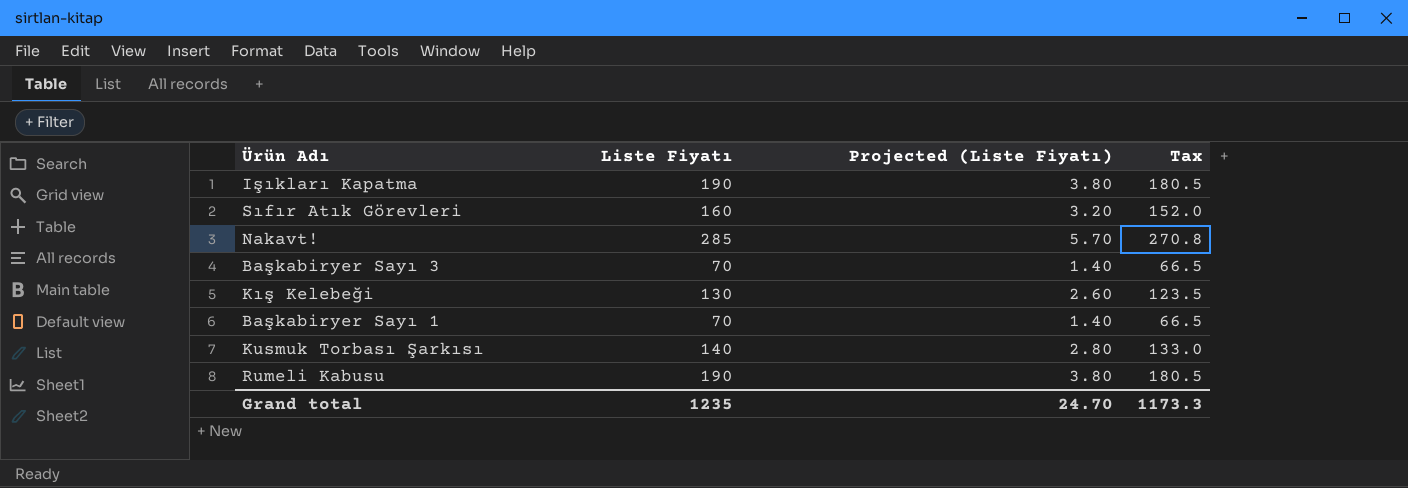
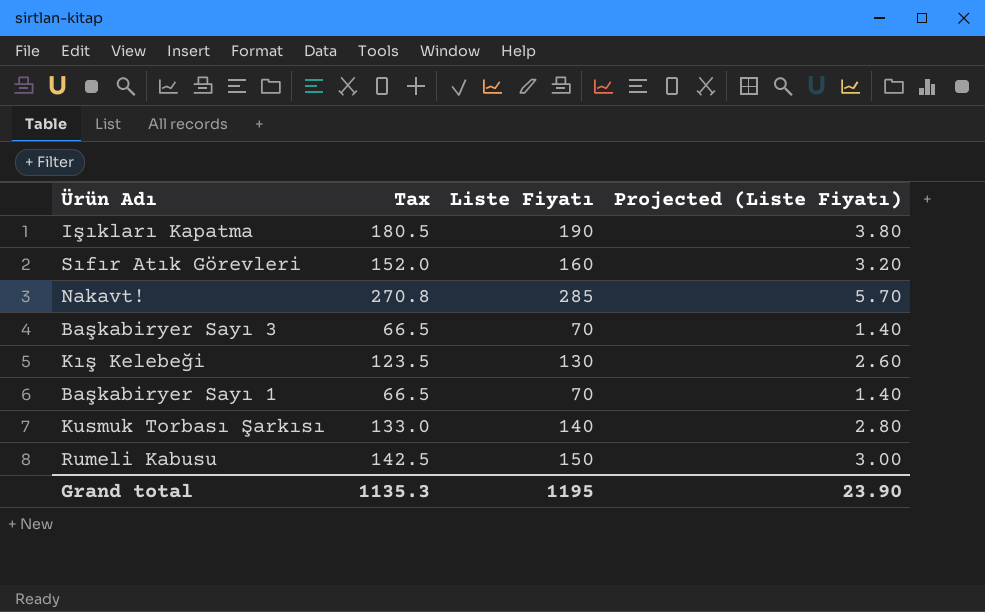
column Tax | position: 4 -> 2
Rumeli Kabusu | Tax: 180.5 -> 142.5
Rumeli Kabusu | Liste Fiyatı: 190 -> 150
Rumeli Kabusu | Projected (Liste Fiyatı): 3.80 -> 3.00
Grand total | Tax: 1173.3 -> 1135.3
Grand total | Liste Fiyatı: 1235 -> 1195
Grand total | Projected (Liste Fiyatı): 24.70 -> 23.90

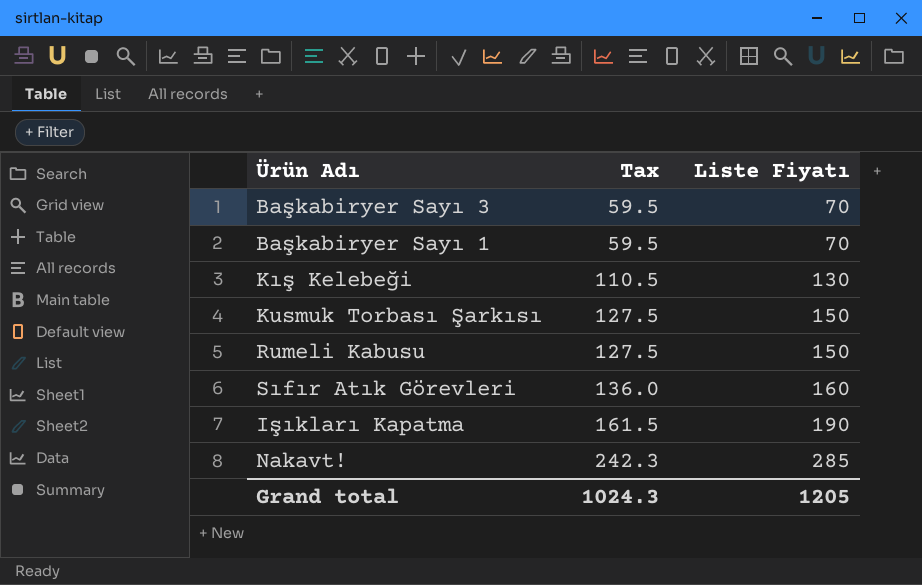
row order: none -> Tax ascending
column Projected (Liste Fiyatı) | formula: [Liste Fiyatı] * 0.02 -> none
column Tax | formula: [Liste Fiyatı] * 0.95 -> [Liste Fiyatı] * 0.85
Kusmuk Torbası Şarkısı | Liste Fiyatı: 140 -> 150
Grand total | Tax: 1135.3 -> 1024.3
Grand total | Liste Fiyatı: 1195 -> 1205

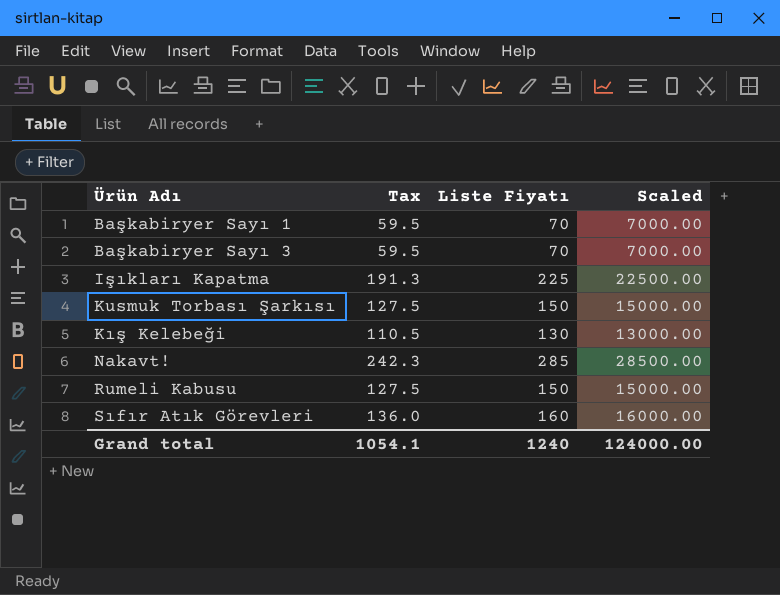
row order: Tax ascending -> Ürün Adı ascending
column Scaled | formula: none -> [Liste Fiyatı] * 100
Işıkları Kapatma | Tax: 161.5 -> 191.3
Işıkları Kapatma | Liste Fiyatı: 190 -> 225
Grand total | Tax: 1024.3 -> 1054.1
Grand total | Liste Fiyatı: 1205 -> 1240

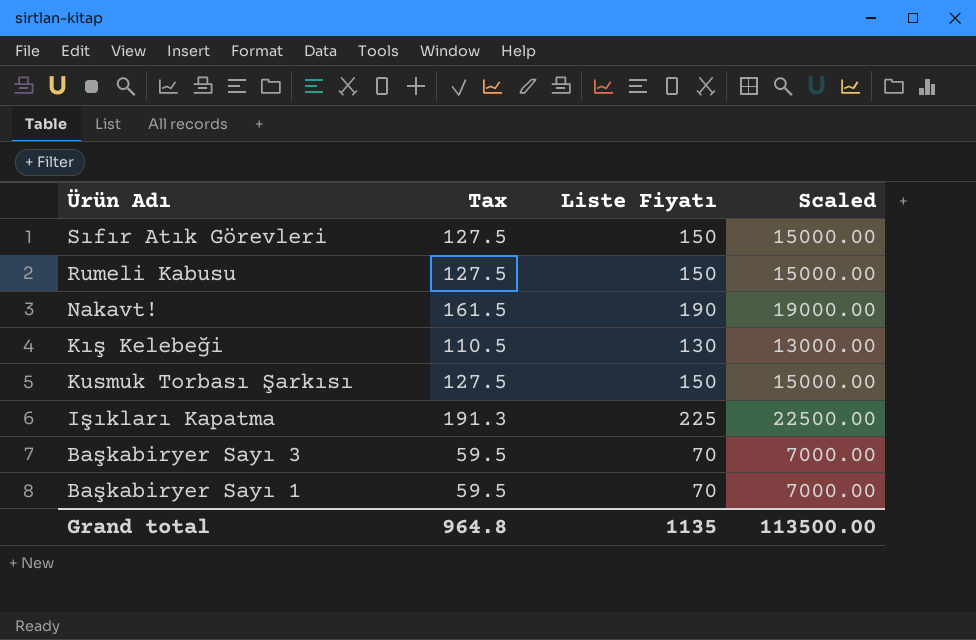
row order: Ürün Adı ascending -> Ürün Adı descending
Sıfır Atık Görevleri | Tax: 136.0 -> 127.5
Sıfır Atık Görevleri | Liste Fiyatı: 160 -> 150
Sıfır Atık Görevleri | Scaled: 16000.00 -> 15000.00
Nakavt! | Tax: 242.3 -> 161.5
Nakavt! | Liste Fiyatı: 285 -> 190
Nakavt! | Scaled: 28500.00 -> 19000.00
Grand total | Tax: 1054.1 -> 964.8
Grand total | Liste Fiyatı: 1240 -> 1135
Grand total | Scaled: 124000.00 -> 113500.00

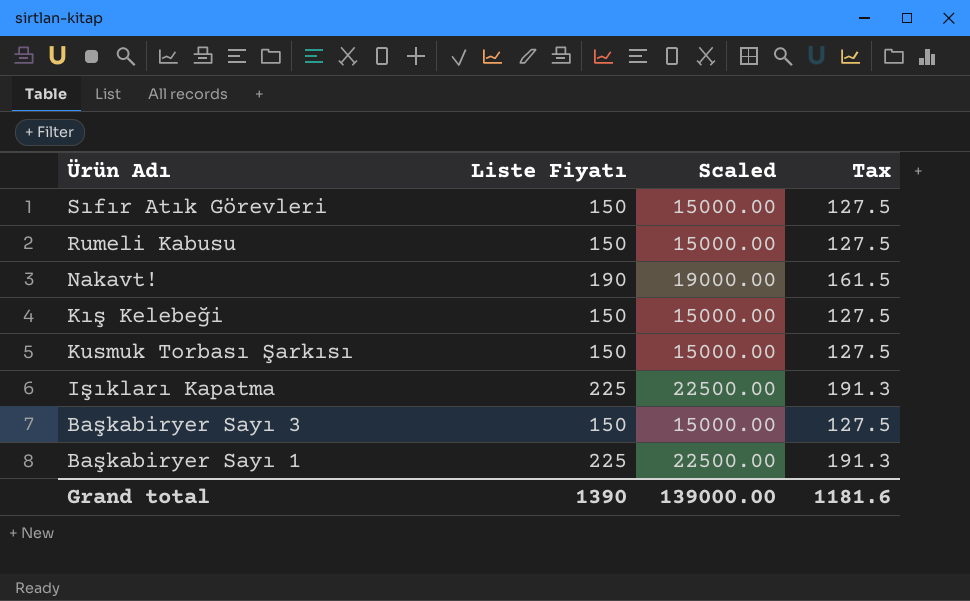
column Tax | position: 2 -> 4
Kış Kelebeği | Liste Fiyatı: 130 -> 150
Kış Kelebeği | Scaled: 13000.00 -> 15000.00
Kış Kelebeği | Tax: 110.5 -> 127.5
Başkabiryer Sayı 3 | Liste Fiyatı: 70 -> 150
Başkabiryer Sayı 3 | Scaled: 7000.00 -> 15000.00
Başkabiryer Sayı 3 | Tax: 59.5 -> 127.5
Başkabiryer Sayı 1 | Liste Fiyatı: 70 -> 225
Başkabiryer Sayı 1 | Scaled: 7000.00 -> 22500.00
Başkabiryer Sayı 1 | Tax: 59.5 -> 191.3
Grand total | Liste Fiyatı: 1135 -> 1390
Grand total | Scaled: 113500.00 -> 139000.00
Grand total | Tax: 964.8 -> 1181.6

